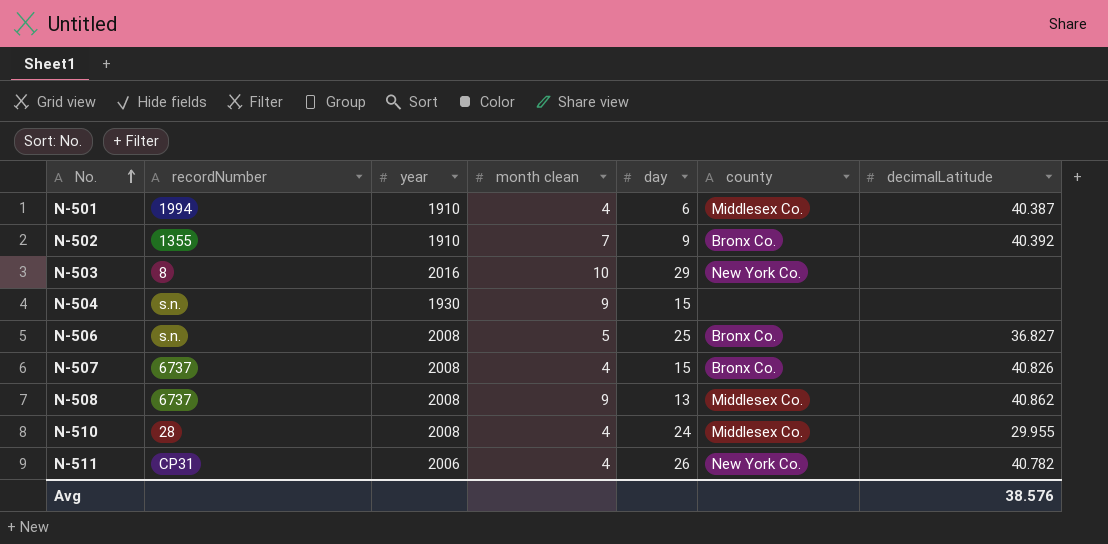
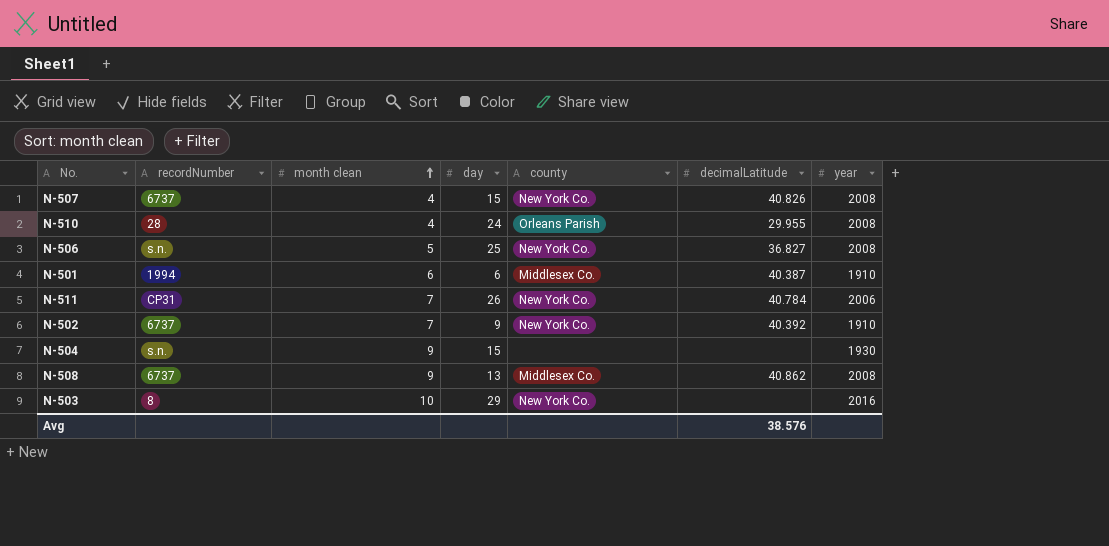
row order: No. ascending -> month clean ascending
column year | position: 3 -> 7
N-507 | county: Bronx Co. -> New York Co.
N-510 | county: Middlesex Co. -> Orleans Parish
N-506 | county: Bronx Co. -> New York Co.
N-501 | month clean: 4 -> 6
N-511 | month clean: 4 -> 7
N-511 | decimalLatitude: 40.782 -> 40.784
N-502 | recordNumber: 1355 -> 6737
N-502 | county: Bronx Co. -> New York Co.

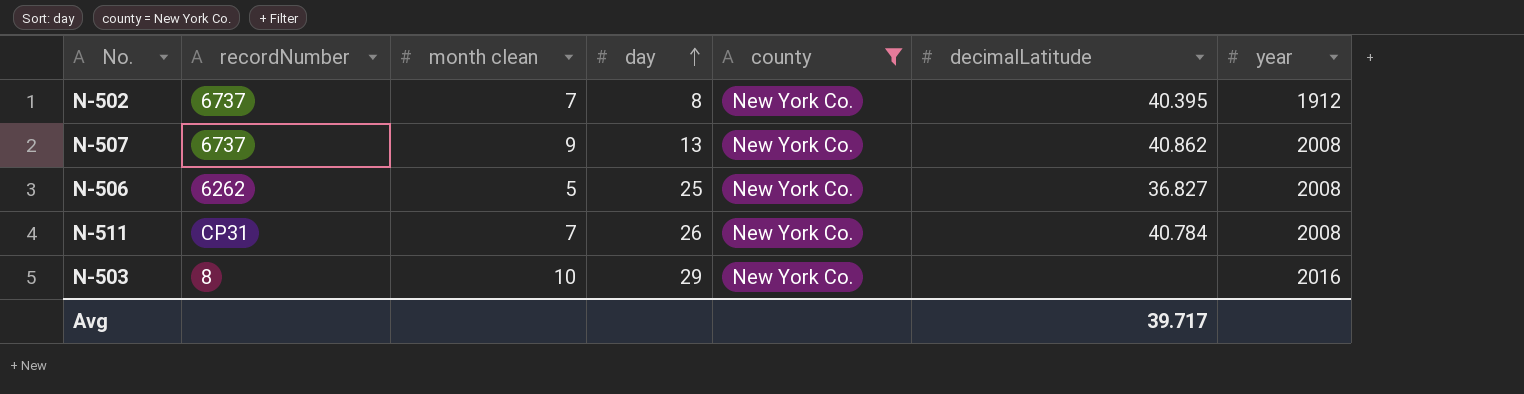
filter: none -> county = New York Co.
row order: month clean ascending -> day ascending
N-502 | day: 9 -> 8
N-502 | decimalLatitude: 40.392 -> 40.395
N-502 | year: 1910 -> 1912
N-507 | month clean: 4 -> 9
N-507 | day: 15 -> 13
N-507 | decimalLatitude: 40.826 -> 40.862
N-506 | recordNumber: s.n. -> 6262
N-511 | year: 2006 -> 2008
Avg | decimalLatitude: 38.576 -> 39.717

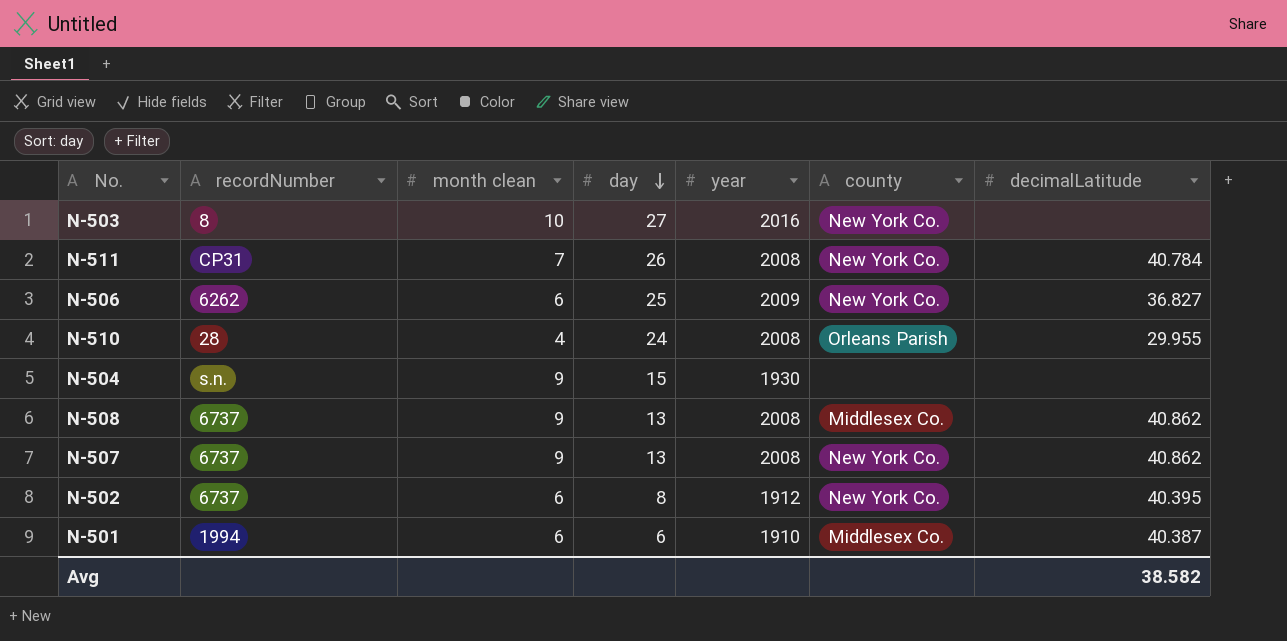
filter: county = New York Co. -> none
row order: day ascending -> day descending
column year | position: 7 -> 5
N-503 | day: 29 -> 27
N-506 | month clean: 5 -> 6
N-506 | year: 2008 -> 2009
N-502 | month clean: 7 -> 6
Avg | decimalLatitude: 39.717 -> 38.582

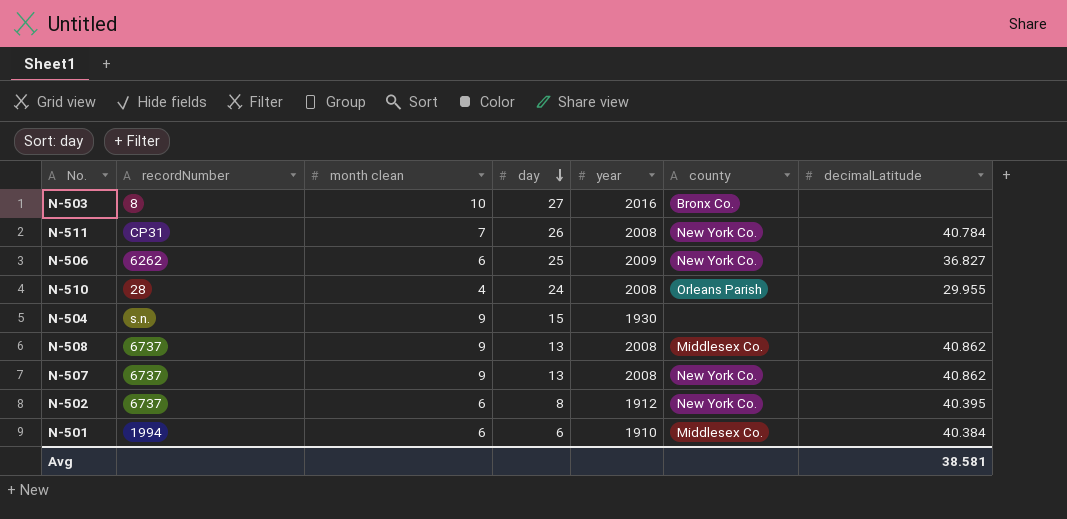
N-503 | county: New York Co. -> Bronx Co.
N-501 | decimalLatitude: 40.387 -> 40.384
Avg | decimalLatitude: 38.582 -> 38.581

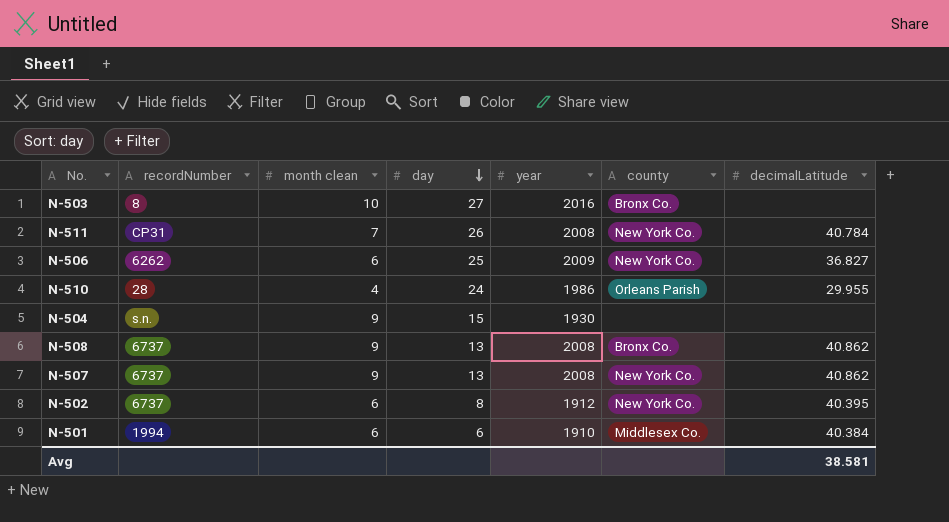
N-510 | year: 2008 -> 1986
N-508 | county: Middlesex Co. -> Bronx Co.

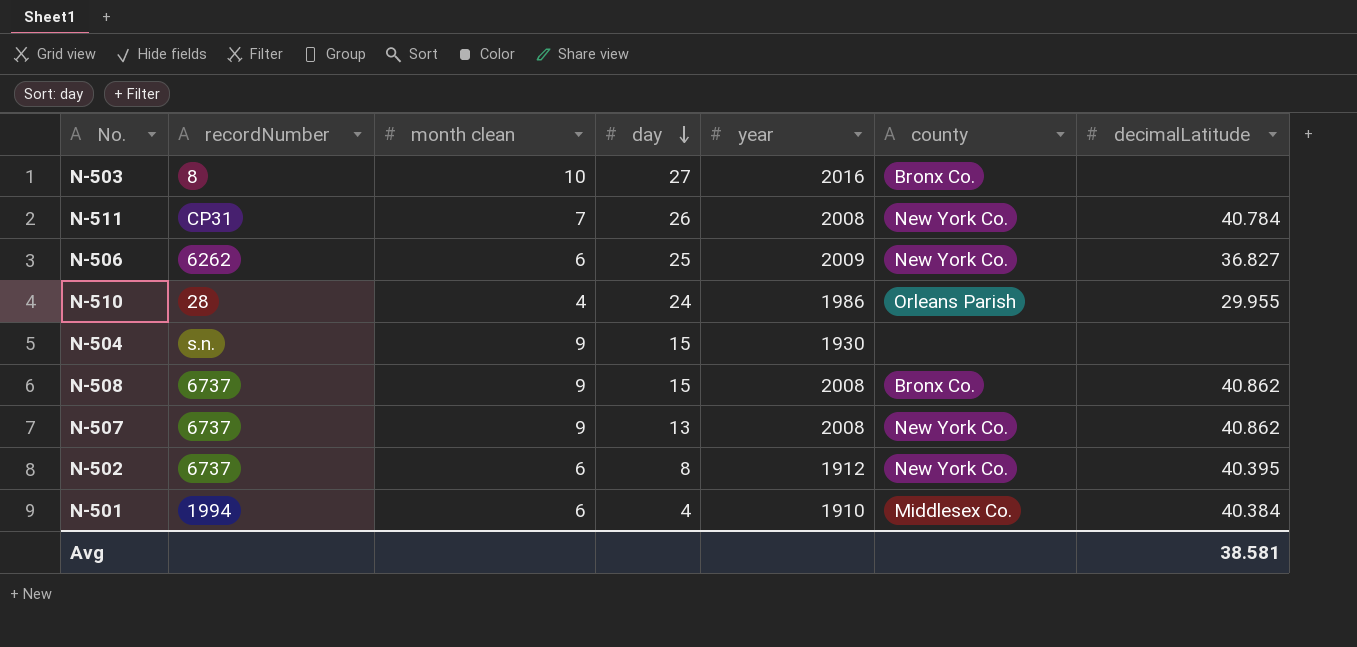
N-508 | day: 13 -> 15
N-501 | day: 6 -> 4

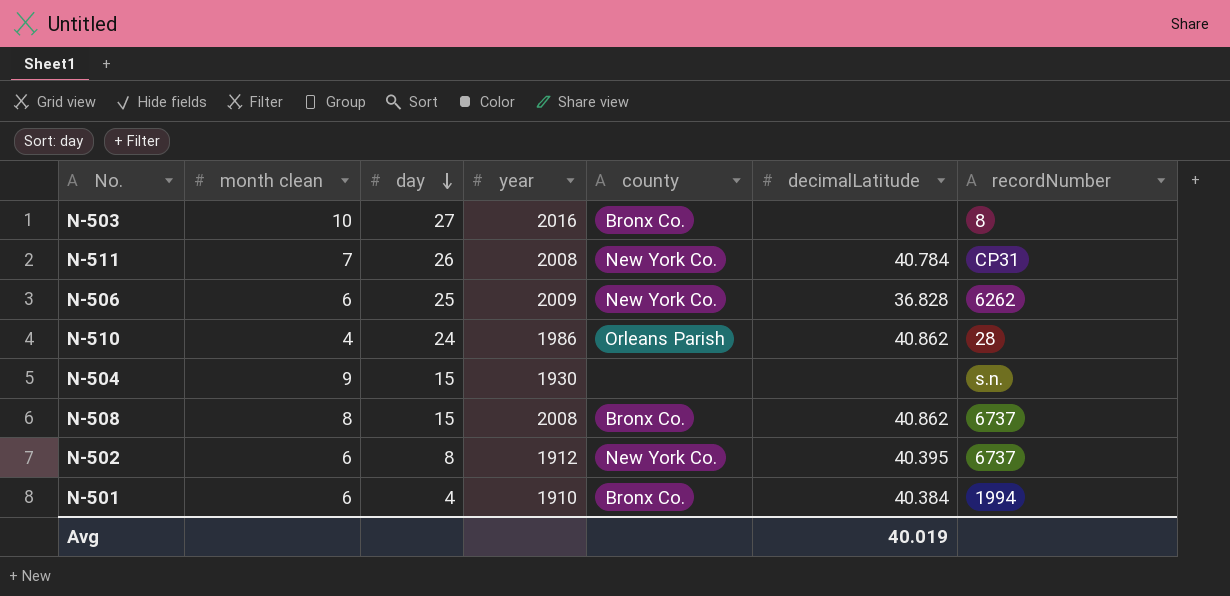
column recordNumber | position: 2 -> 7
row N-507: 6737 | 9 | 13 | 2008 | New York Co. | 40.862 -> none
N-506 | decimalLatitude: 36.827 -> 36.828
N-510 | decimalLatitude: 29.955 -> 40.862
N-508 | month clean: 9 -> 8
N-501 | county: Middlesex Co. -> Bronx Co.
Avg | decimalLatitude: 38.581 -> 40.019

